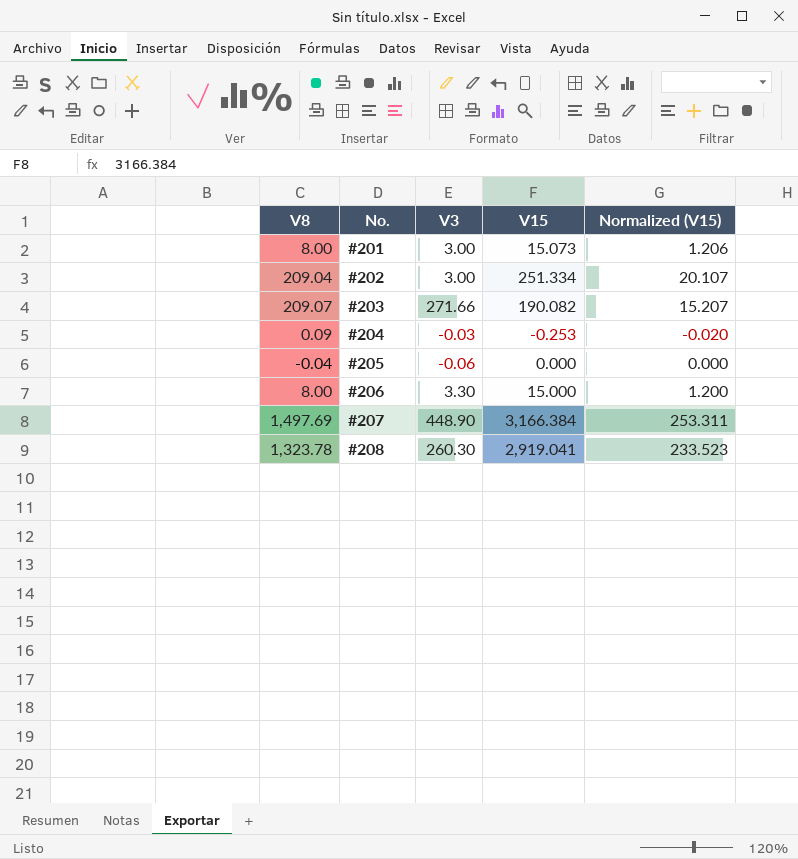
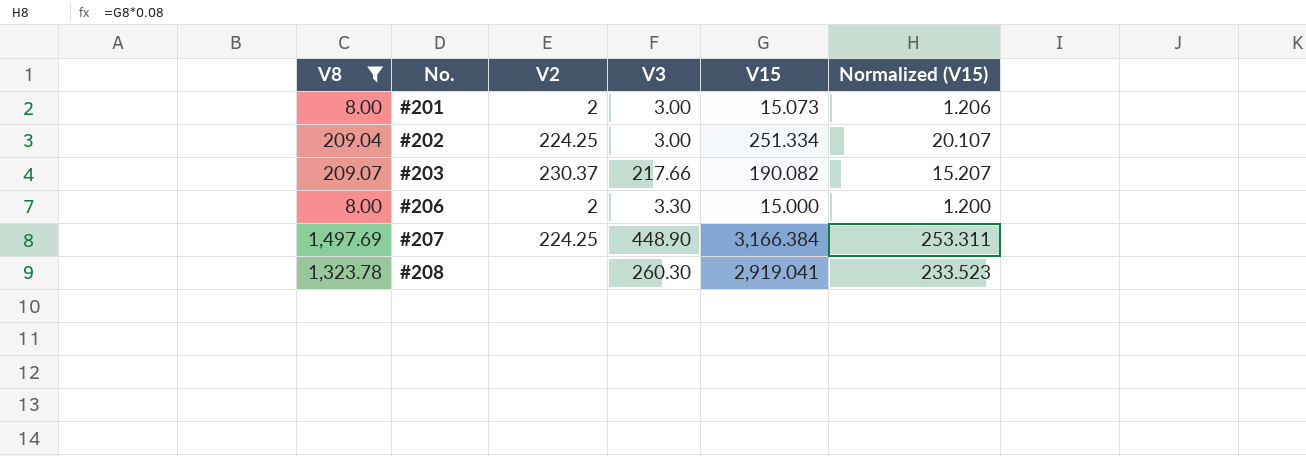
filter: none -> V8 >= 8.00
column V2 | position: none -> 3
#203 | V3: 271.66 -> 217.66

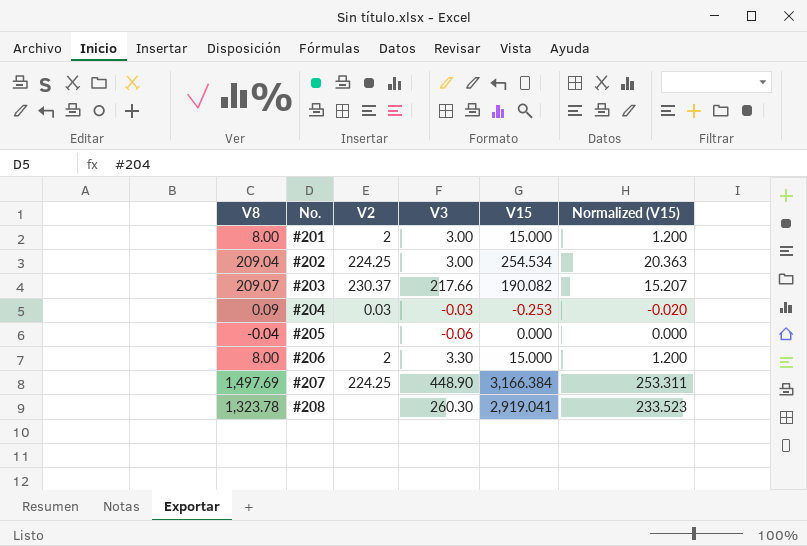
filter: V8 >= 8.00 -> none
#201 | V15: 15.073 -> 15.000
#201 | Normalized (V15): 1.206 -> 1.200
#202 | V15: 251.334 -> 254.534
#202 | Normalized (V15): 20.107 -> 20.363

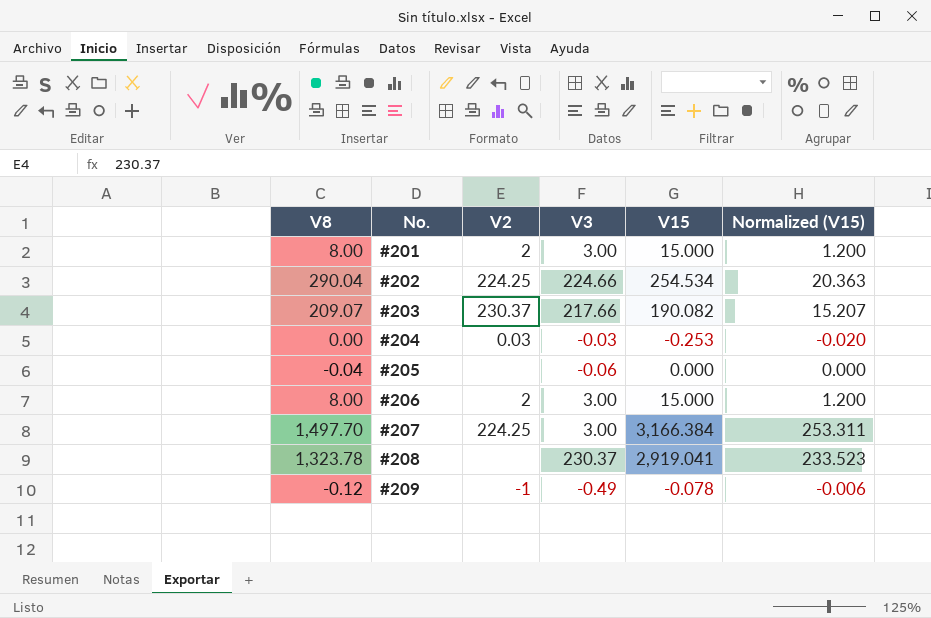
#202 | V8: 209.04 -> 290.04
#202 | V3: 3.00 -> 224.66
#204 | V8: 0.09 -> 0.00
#206 | V3: 3.30 -> 3.00
#207 | V8: 1,497.69 -> 1,497.70
#207 | V3: 448.90 -> 3.00
#208 | V3: 260.30 -> 230.37
row #209: none -> -0.12 | -1 | -0.49 | -0.078 | -0.006

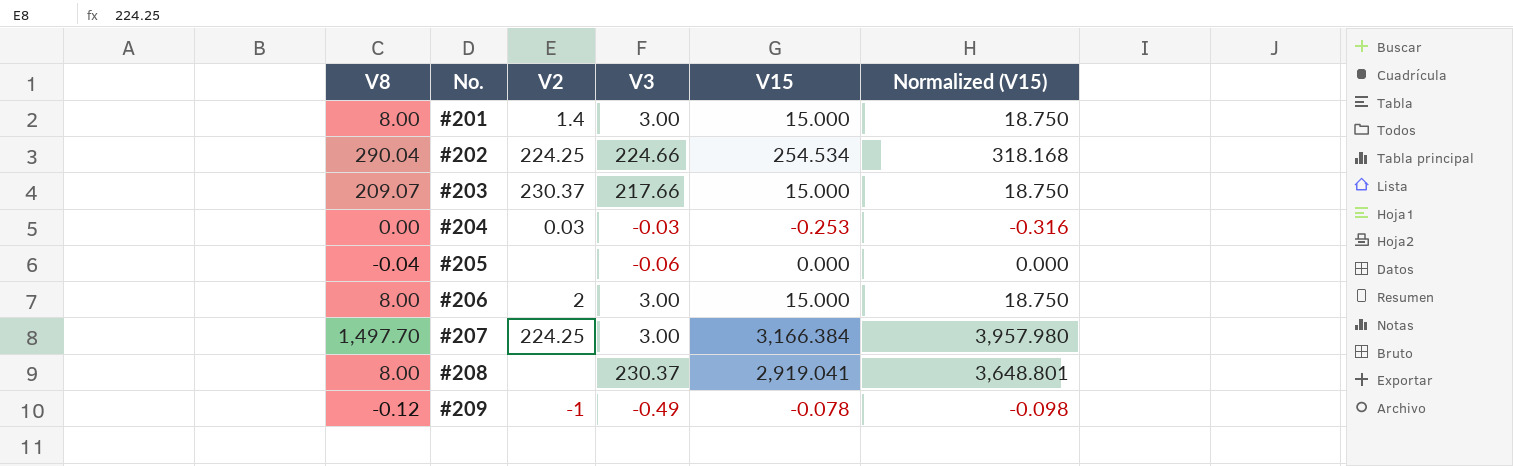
column Normalized (V15) | formula: [V15] * 0.08 -> [V15] * 1.25
#201 | V2: 2 -> 1.4
#203 | V15: 190.082 -> 15.000
#208 | V8: 1,323.78 -> 8.00

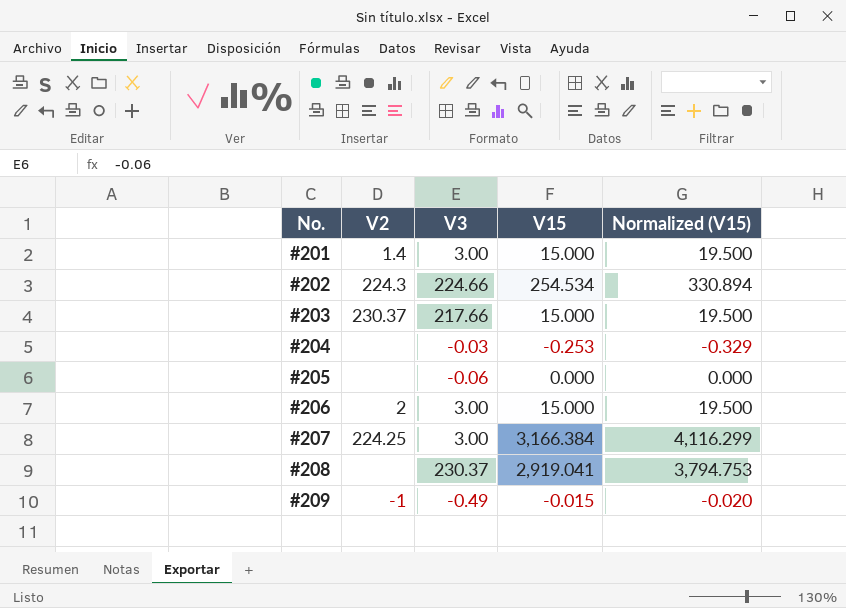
column V8 | position: 1 -> none
column Normalized (V15) | formula: [V15] * 1.25 -> [V15] * 1.3
#202 | V2: 224.25 -> 224.3
#204 | V2: 0.03 -> none
#209 | V15: -0.078 -> -0.015

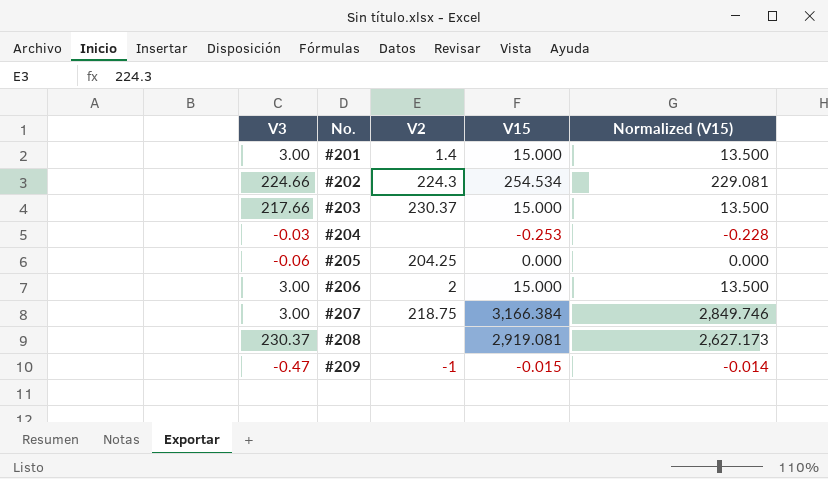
column V3 | position: 3 -> 1
column Normalized (V15) | formula: [V15] * 1.3 -> [V15] * 0.9
#205 | V2: none -> 204.25
#207 | V2: 224.25 -> 218.75
#208 | V15: 2,919.041 -> 2,919.081
#209 | V3: -0.49 -> -0.47

